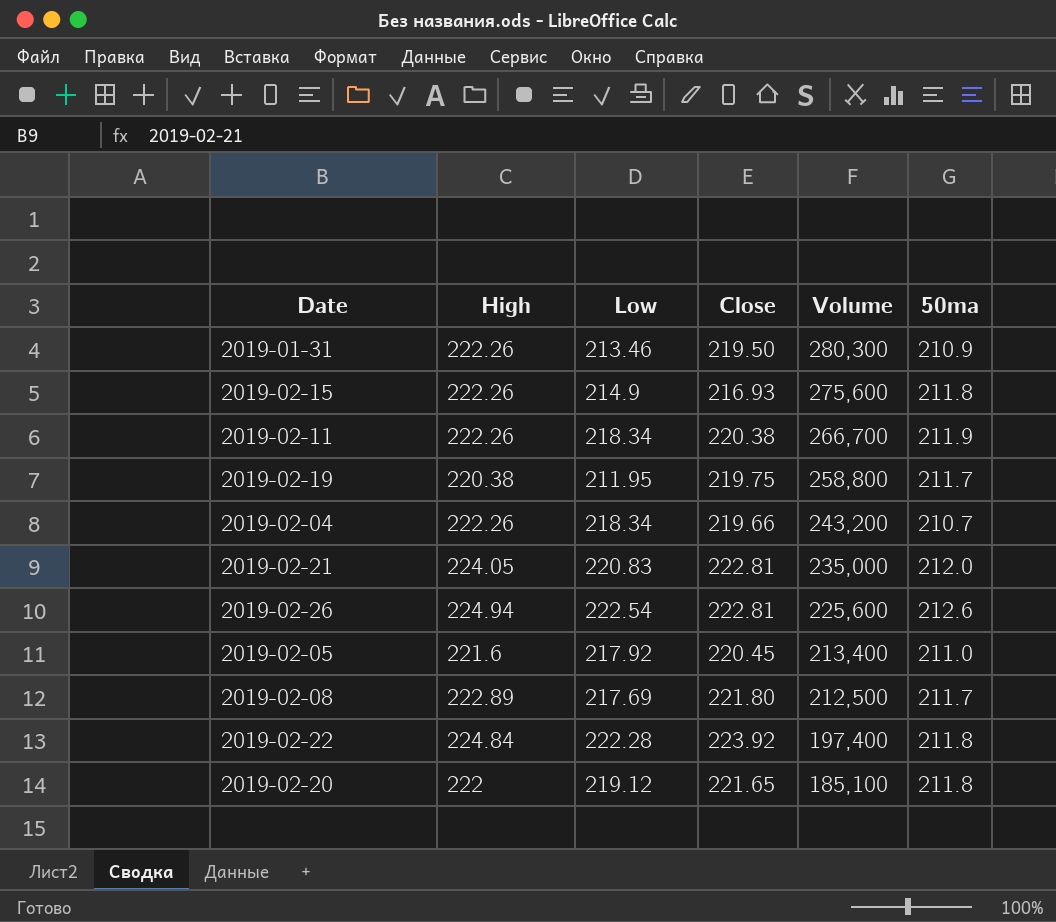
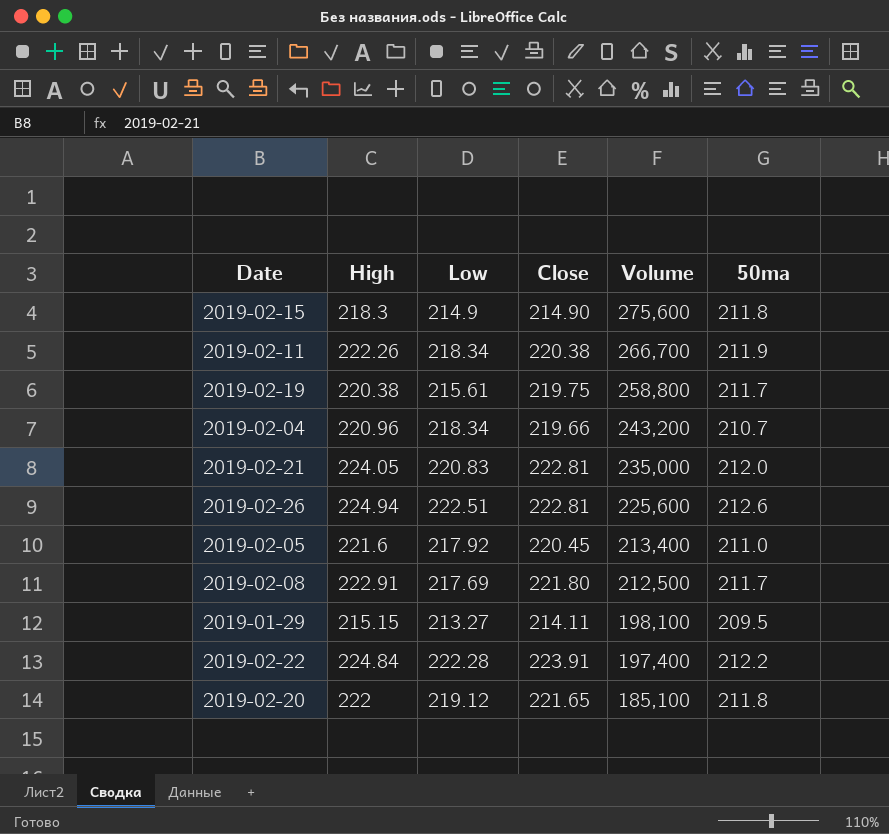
row 2019-01-31: 222.26 | 213.46 | 219.50 | 280,300 | 210.9 -> none
2019-02-15 | High: 222.26 -> 218.3
2019-02-15 | Close: 216.93 -> 214.90
2019-02-19 | Low: 211.95 -> 215.61
2019-02-04 | High: 222.26 -> 220.96
2019-02-26 | Low: 222.54 -> 222.51
2019-02-08 | High: 222.89 -> 222.91
row 2019-01-29: none -> 215.15 | 213.27 | 214.11 | 198,100 | 209.5
2019-02-22 | Close: 223.92 -> 223.91
2019-02-22 | 50ma: 211.8 -> 212.2

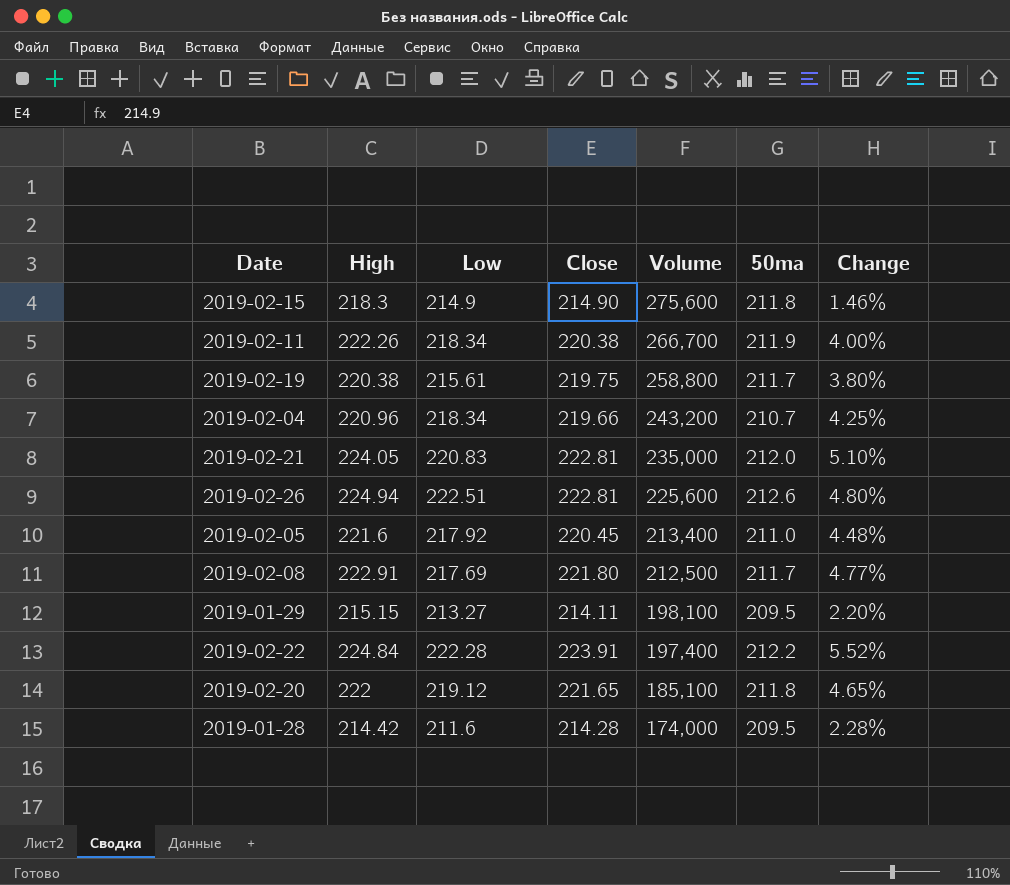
column Change | formula: none -> ([Close] - [50ma]) / [50ma]
row 2019-01-28: none -> 214.42 | 211.6 | 214.28 | 174,000 | 209.5 | 2.28%

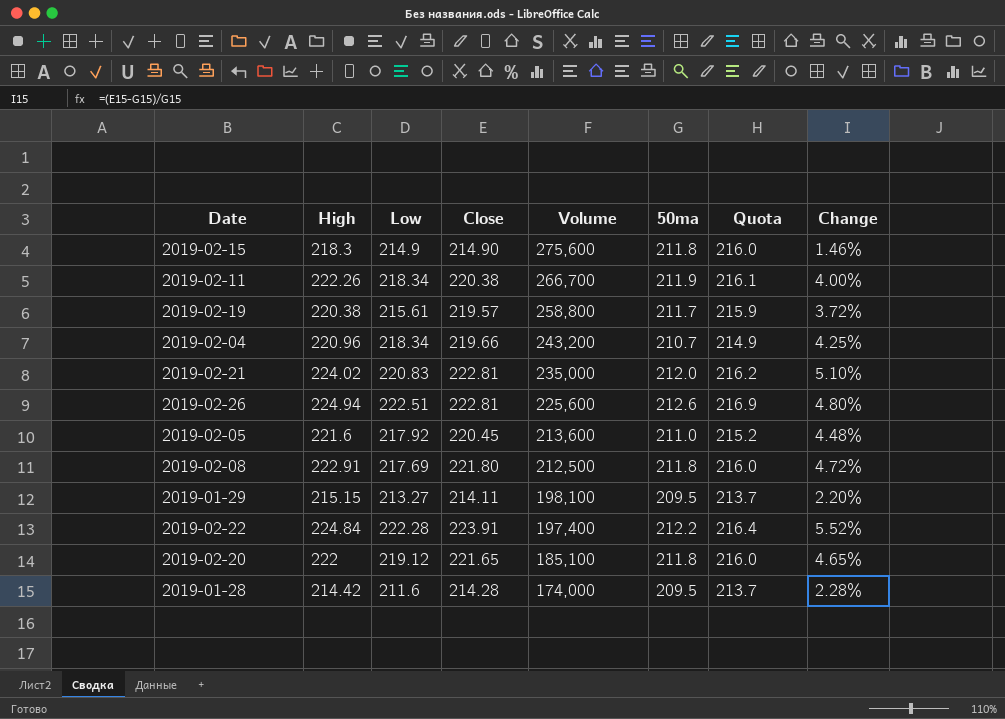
column Quota | formula: none -> [50ma] * 1.02
2019-02-19 | Close: 219.75 -> 219.57
2019-02-19 | Change: 3.80% -> 3.72%
2019-02-21 | High: 224.05 -> 224.02
2019-02-05 | Volume: 213,400 -> 213,600
2019-02-08 | 50ma: 211.7 -> 211.8
2019-02-08 | Change: 4.77% -> 4.72%

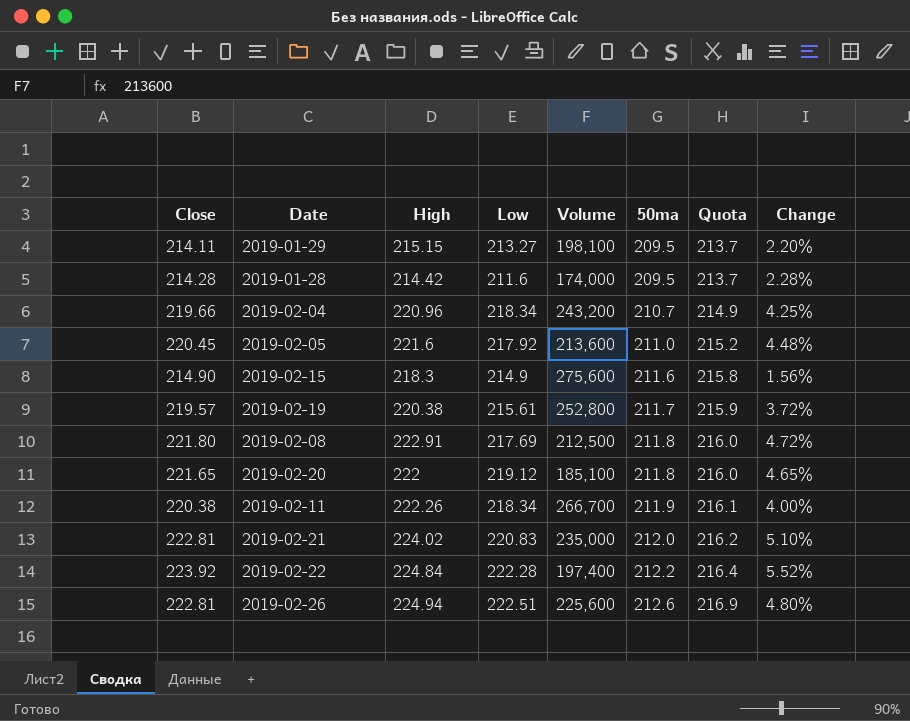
row order: Volume descending -> 50ma ascending
column Close | position: 4 -> 1
2019-02-15 | 50ma: 211.8 -> 211.6
2019-02-15 | Quota: 216.0 -> 215.8
2019-02-15 | Change: 1.46% -> 1.56%
2019-02-19 | Volume: 258,800 -> 252,800
2019-02-22 | Close: 223.91 -> 223.92

